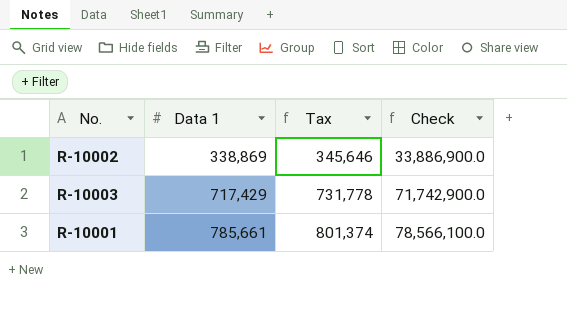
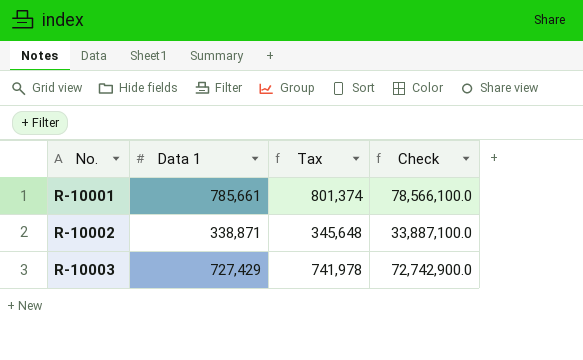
row order: Data 1 ascending -> No. ascending
R-10002 | Data 1: 338,869 -> 338,871
R-10002 | Tax: 345,646 -> 345,648
R-10002 | Check: 33,886,900.0 -> 33,887,100.0
R-10003 | Data 1: 717,429 -> 727,429
R-10003 | Tax: 731,778 -> 741,978
R-10003 | Check: 71,742,900.0 -> 72,742,900.0

